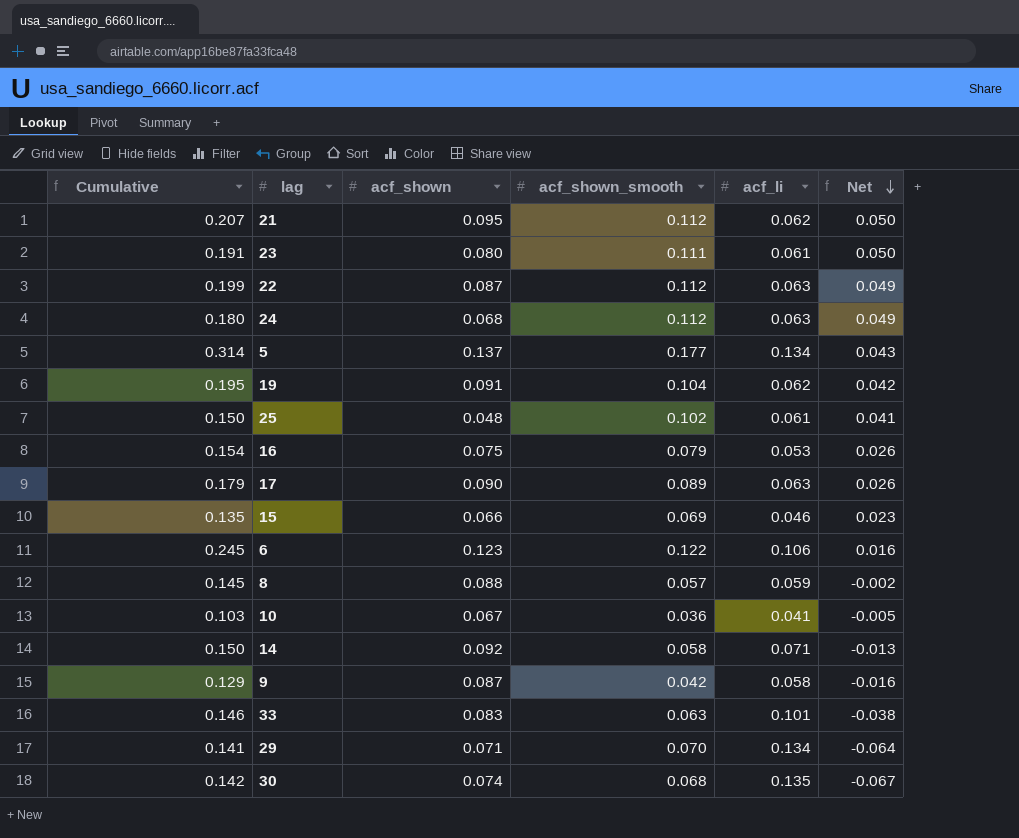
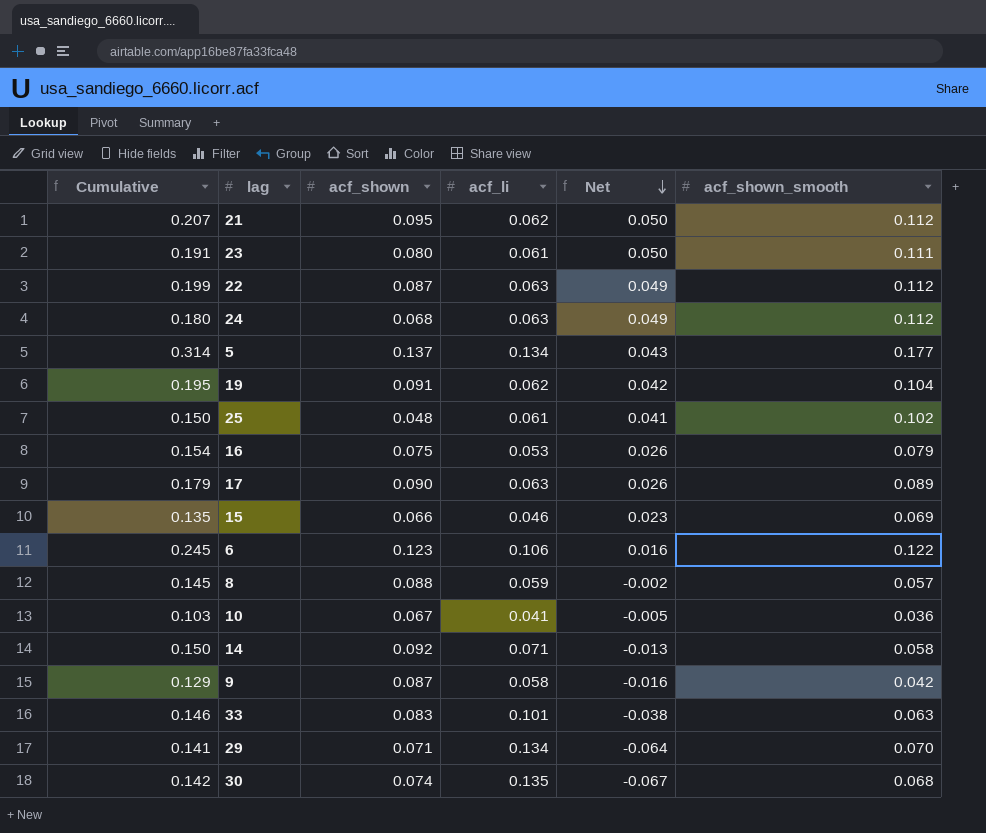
column acf_shown_smooth | position: 4 -> 6

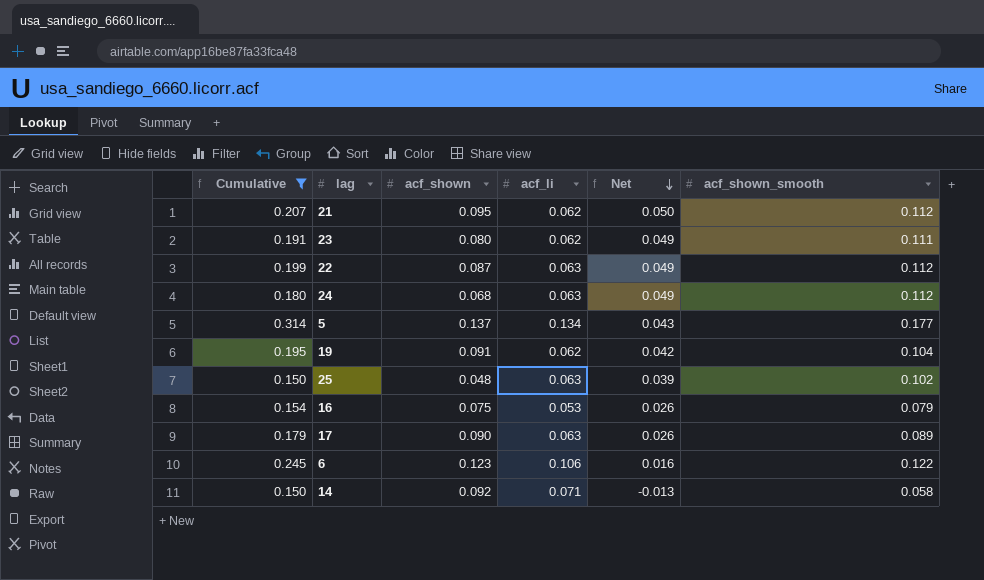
filter: none -> Cumulative >= 0.150
23 | acf_li: 0.061 -> 0.062
23 | Net: 0.050 -> 0.049
25 | acf_li: 0.061 -> 0.063
25 | Net: 0.041 -> 0.039

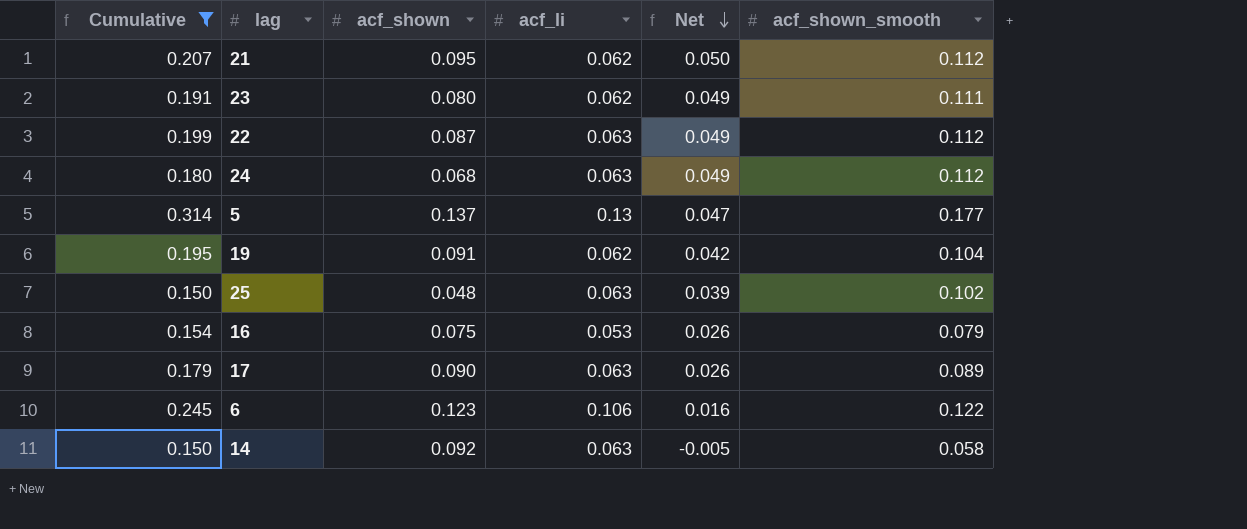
5 | acf_li: 0.134 -> 0.13
5 | Net: 0.043 -> 0.047
14 | acf_li: 0.071 -> 0.063
14 | Net: -0.013 -> -0.005

